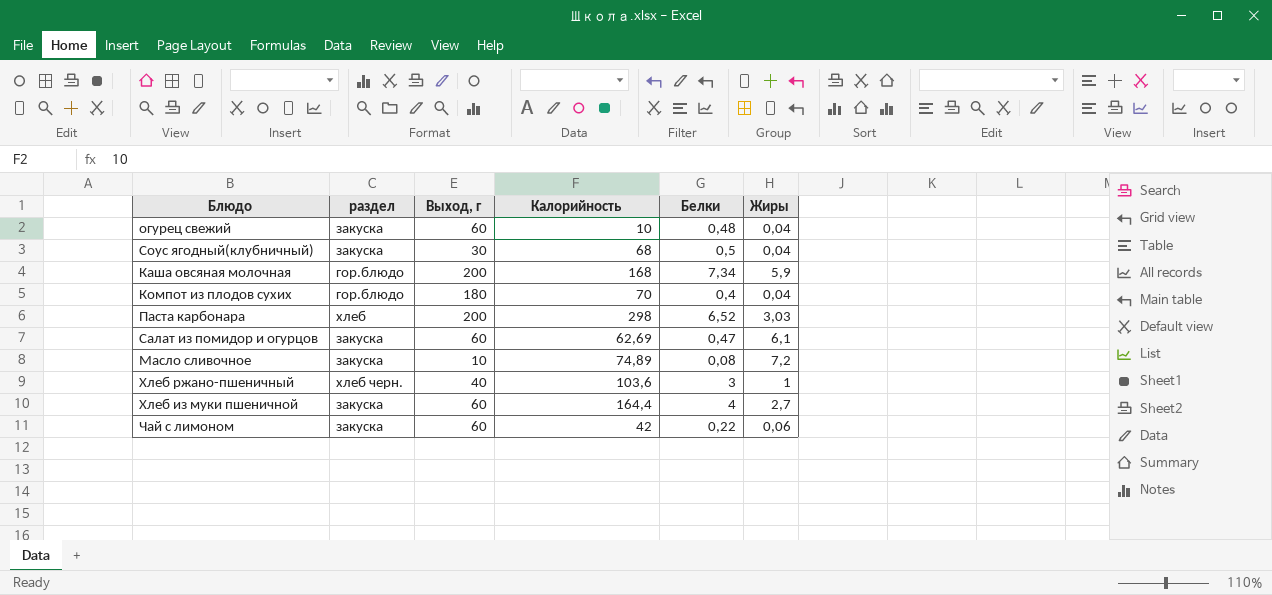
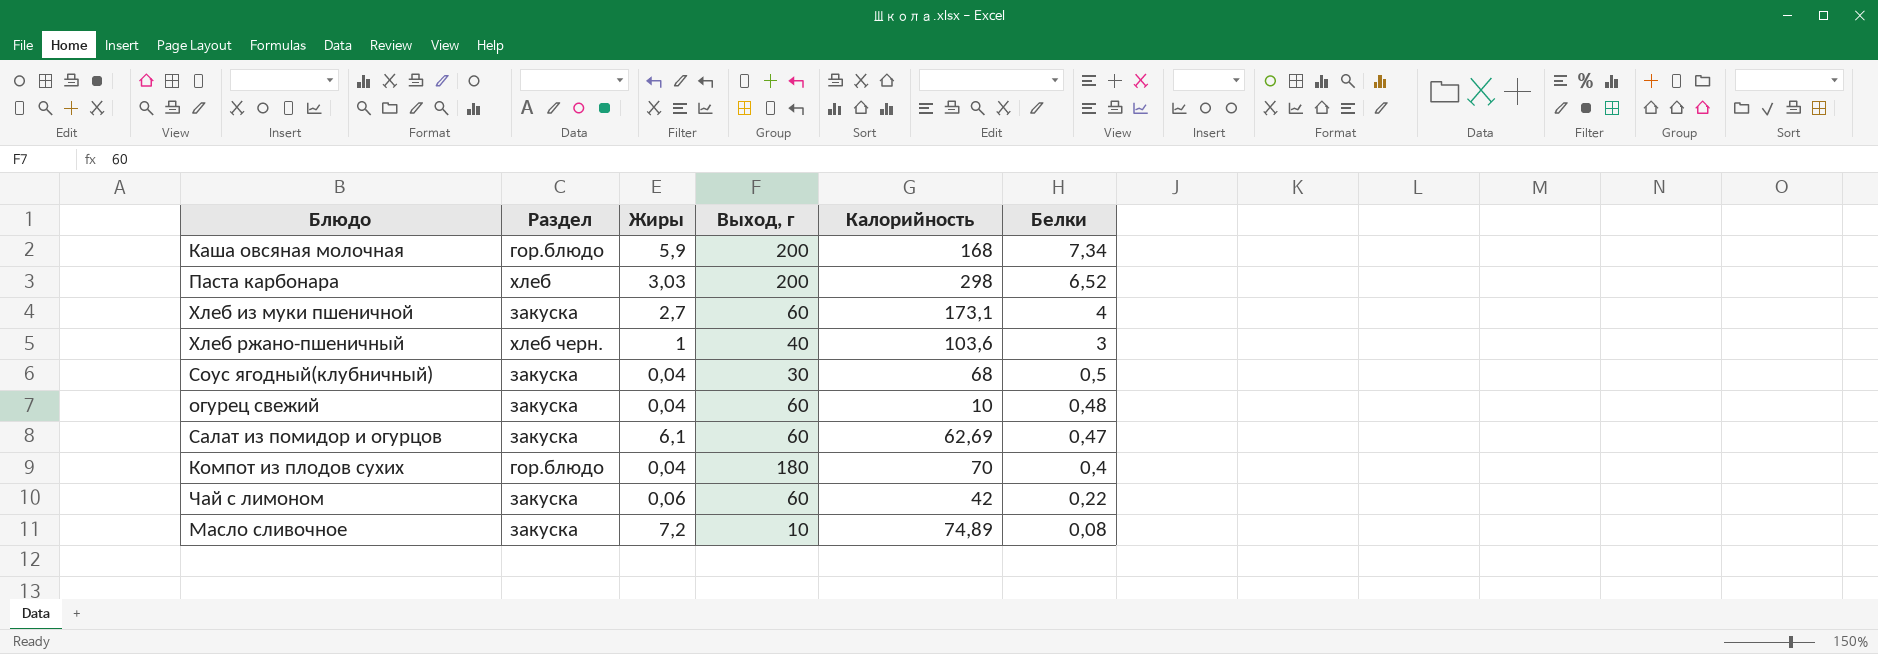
row order: none -> Белки descending
column name: раздел -> Раздел
column Жиры | position: 6 -> 3
Хлеб из муки пшеничной | Калорийность: 164,4 -> 173,1

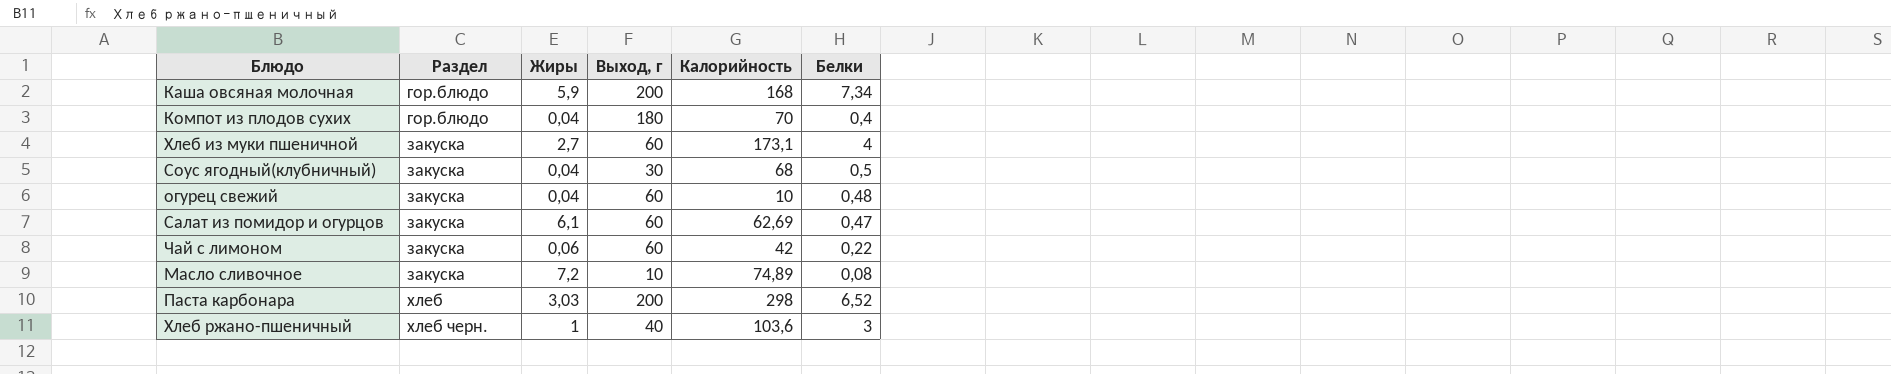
row order: Белки descending -> Раздел ascending

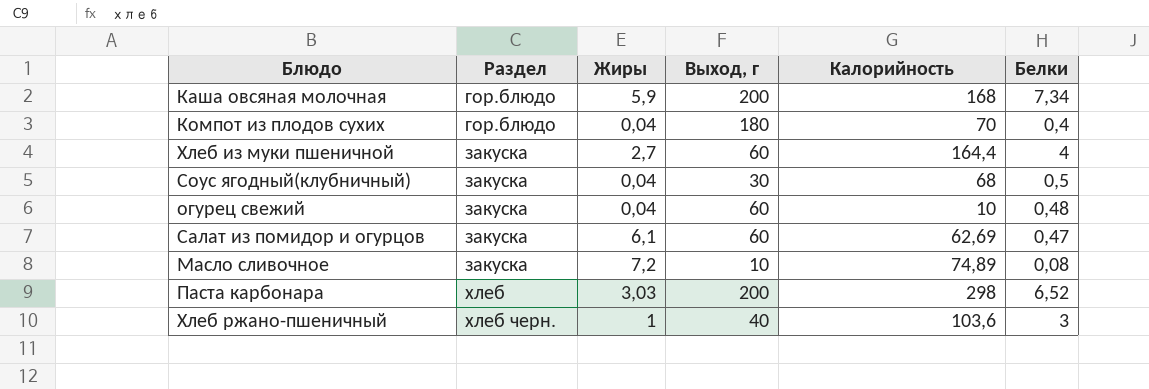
row Чай с лимоном: закуска | 0,06 | 60 | 42 | 0,22 -> none
Хлеб из муки пшеничной | Калорийность: 173,1 -> 164,4

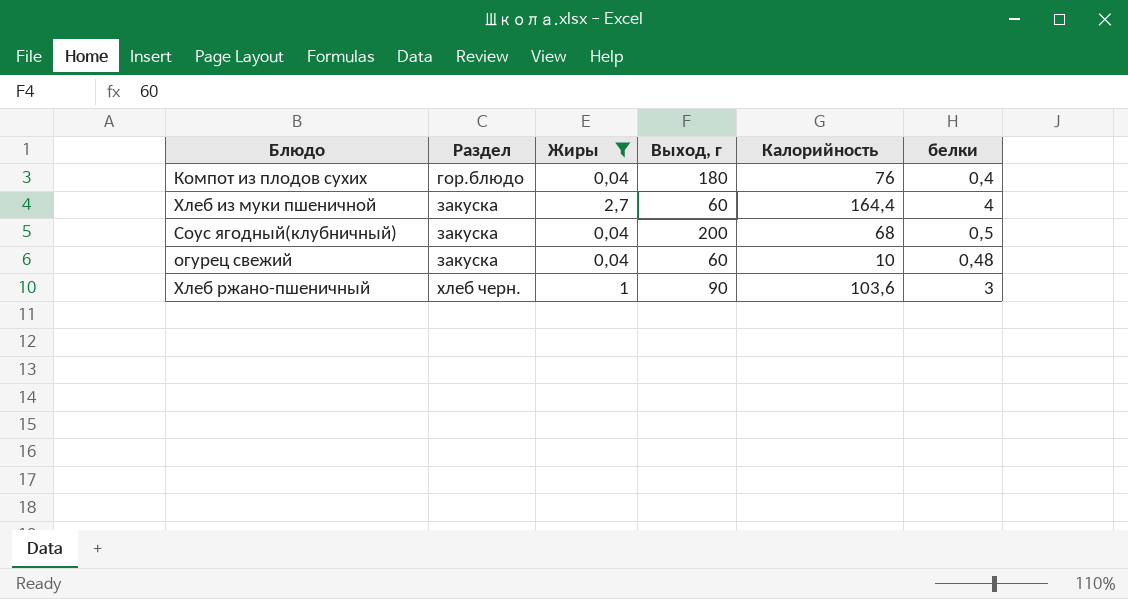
filter: none -> Жиры <= 2,7
column name: Белки -> белки
Компот из плодов сухих | Калорийность: 70 -> 76
Соус ягодный(клубничный) | Выход, г: 30 -> 200
Хлеб ржано-пшеничный | Выход, г: 40 -> 90

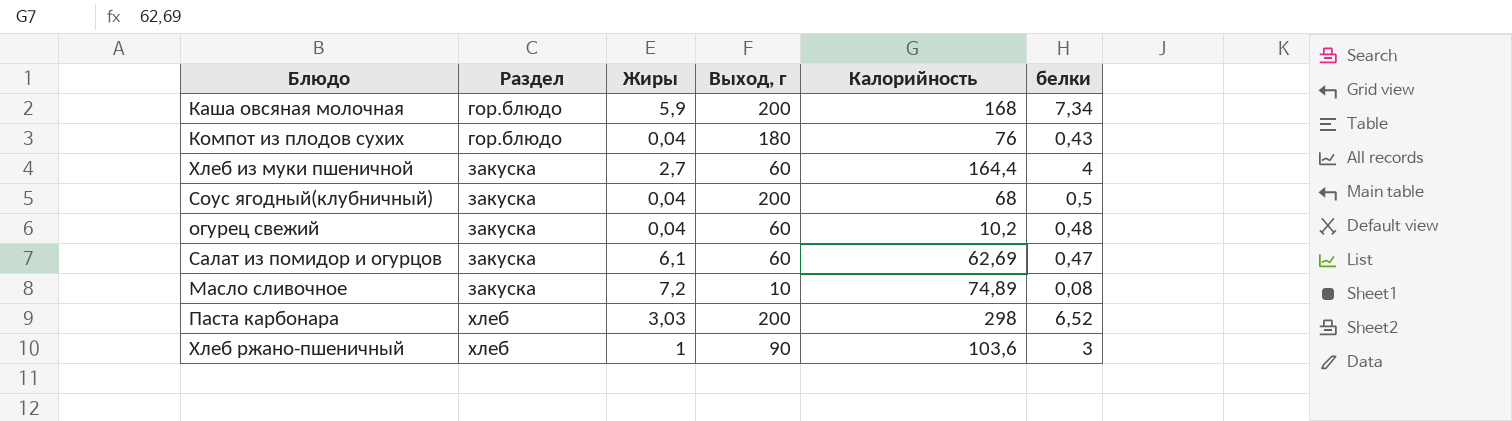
filter: Жиры <= 2,7 -> none
Компот из плодов сухих | белки: 0,4 -> 0,43
огурец свежий | Калорийность: 10 -> 10,2
Хлеб ржано-пшеничный | Раздел: хлеб черн. -> хлеб

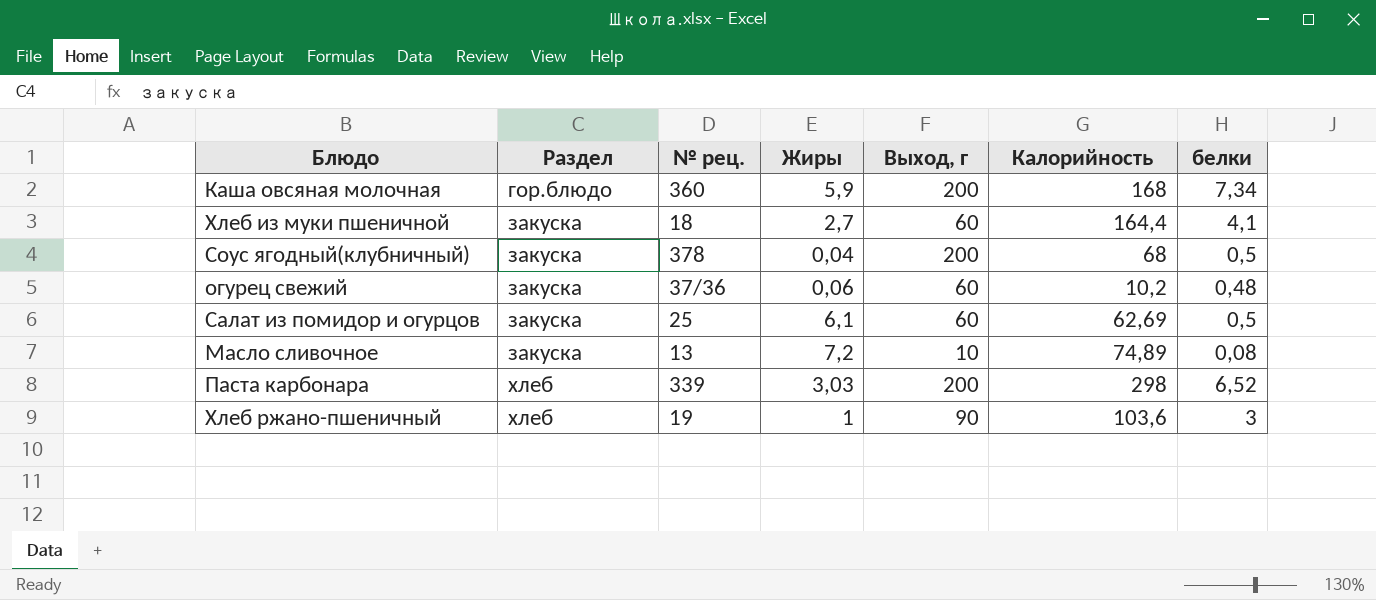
column № рец. | position: none -> 3
row Компот из плодов сухих: гор.блюдо | 0,04 | 180 | 76 | 0,43 -> none
Хлеб из муки пшеничной | белки: 4 -> 4,1
огурец свежий | Жиры: 0,04 -> 0,06
Салат из помидор и огурцов | белки: 0,47 -> 0,5

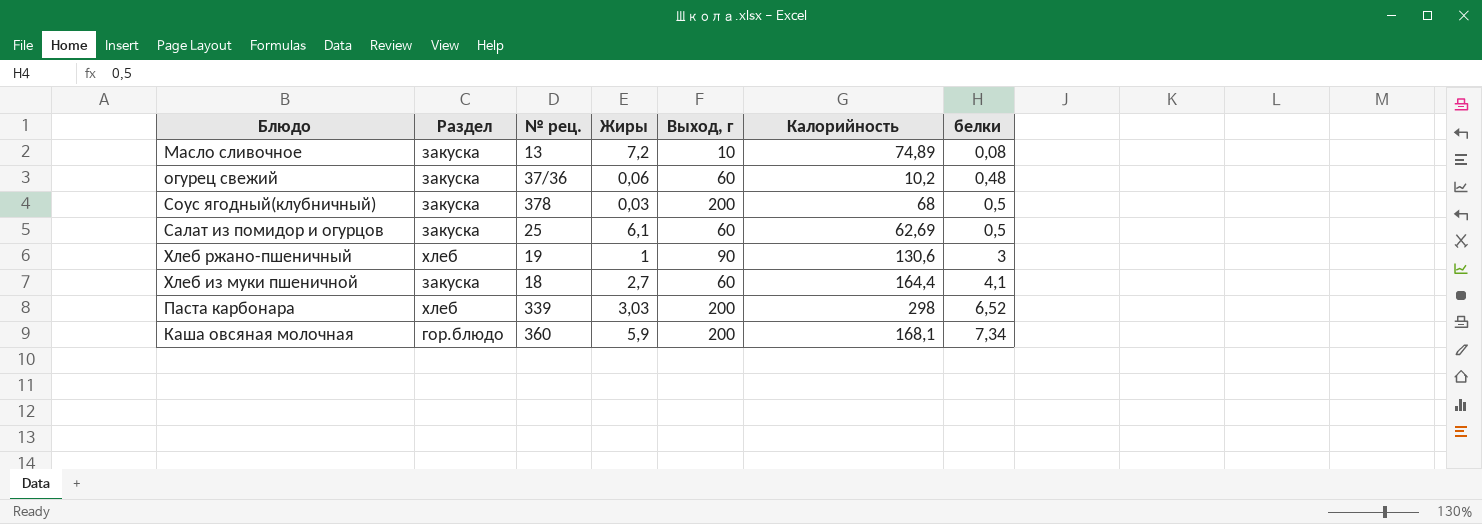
row order: Раздел ascending -> белки ascending
Соус ягодный(клубничный) | Жиры: 0,04 -> 0,03
Хлеб ржано-пшеничный | Калорийность: 103,6 -> 130,6
Каша овсяная молочная | Калорийность: 168 -> 168,1

